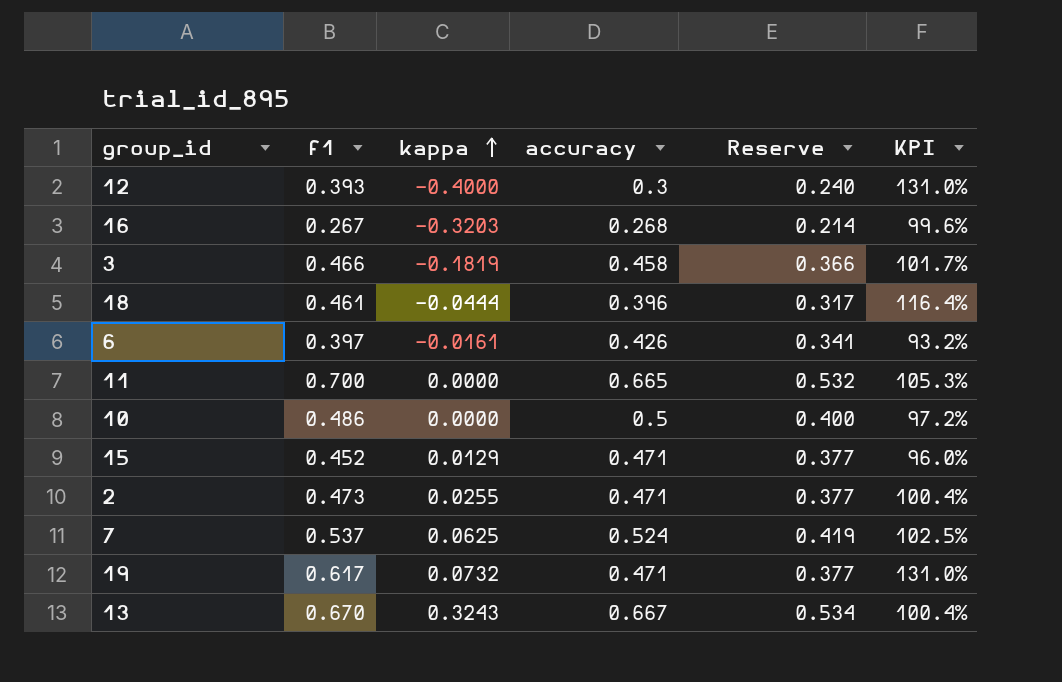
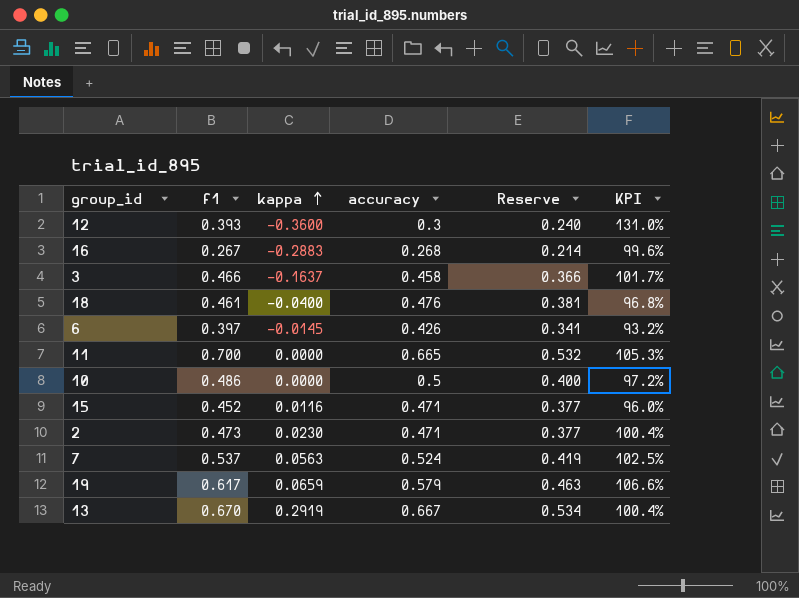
12 | kappa: -0.4000 -> -0.3600
16 | kappa: -0.3203 -> -0.2883
3 | kappa: -0.1819 -> -0.1637
18 | kappa: -0.0444 -> -0.0400
18 | accuracy: 0.396 -> 0.476
18 | Reserve: 0.317 -> 0.381
18 | KPI: 116.4% -> 96.8%
6 | kappa: -0.0161 -> -0.0145
15 | kappa: 0.0129 -> 0.0116
2 | kappa: 0.0255 -> 0.0230
7 | kappa: 0.0625 -> 0.0563
19 | kappa: 0.0732 -> 0.0659
19 | accuracy: 0.471 -> 0.579
19 | Reserve: 0.377 -> 0.463
19 | KPI: 131.0% -> 106.6%
13 | kappa: 0.3243 -> 0.2919

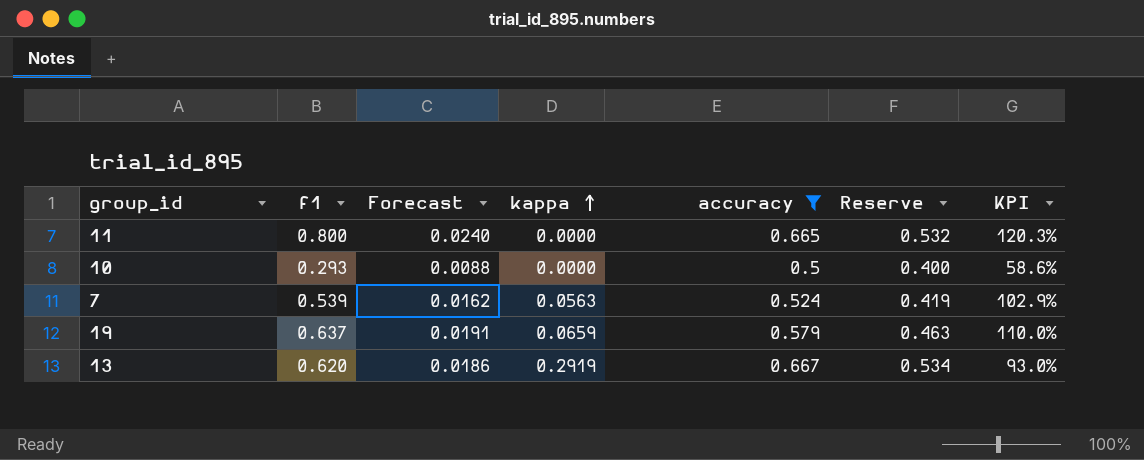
filter: none -> accuracy >= 0.5
column Forecast | formula: none -> [f1] * 0.03
11 | f1: 0.700 -> 0.800
11 | KPI: 105.3% -> 120.3%
10 | f1: 0.486 -> 0.293
10 | KPI: 97.2% -> 58.6%
7 | f1: 0.537 -> 0.539
7 | KPI: 102.5% -> 102.9%
19 | f1: 0.617 -> 0.637
19 | KPI: 106.6% -> 110.0%
13 | f1: 0.670 -> 0.620
13 | KPI: 100.4% -> 93.0%

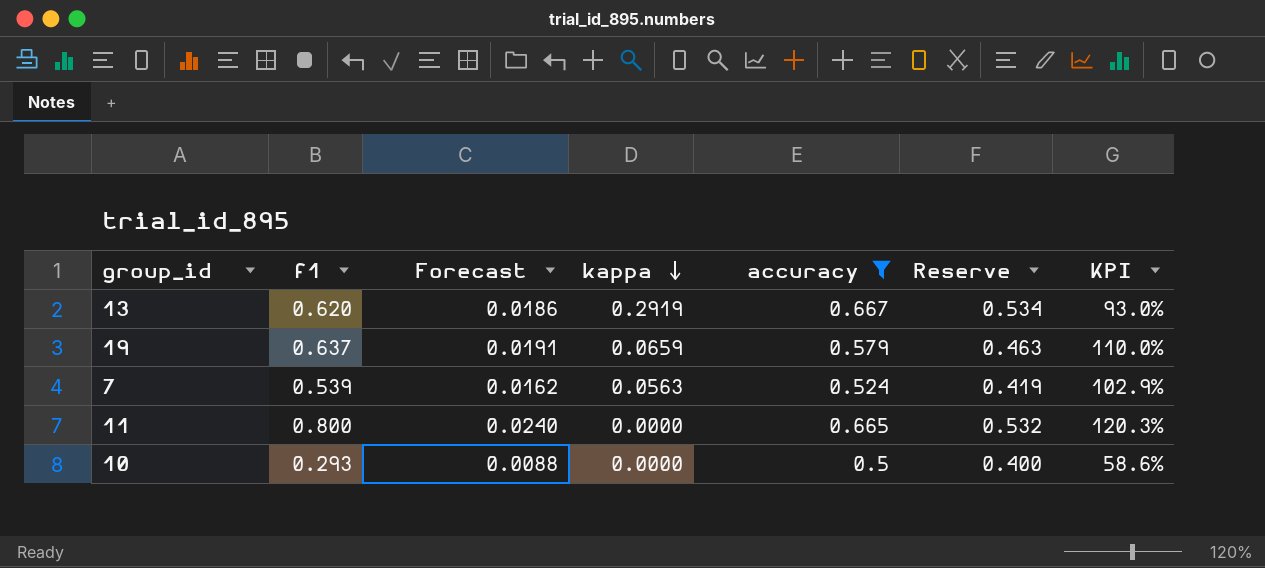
row order: kappa ascending -> kappa descending

